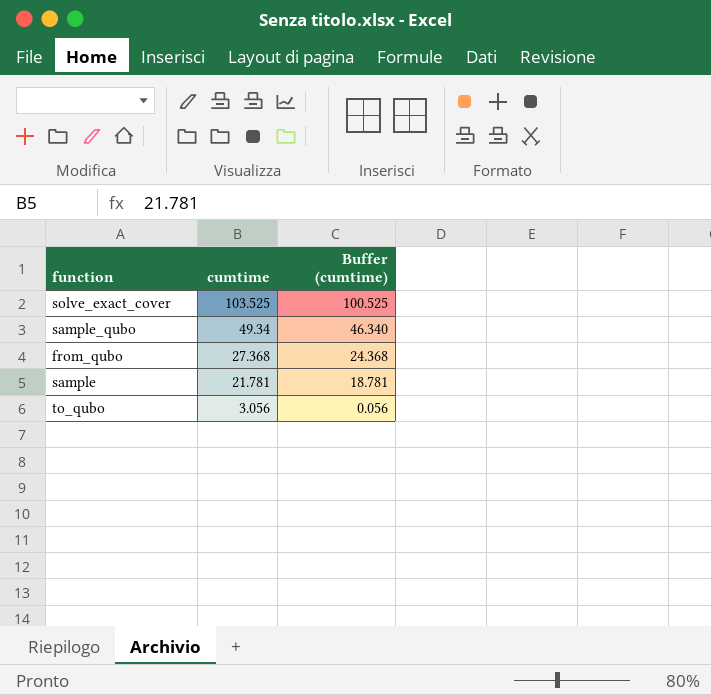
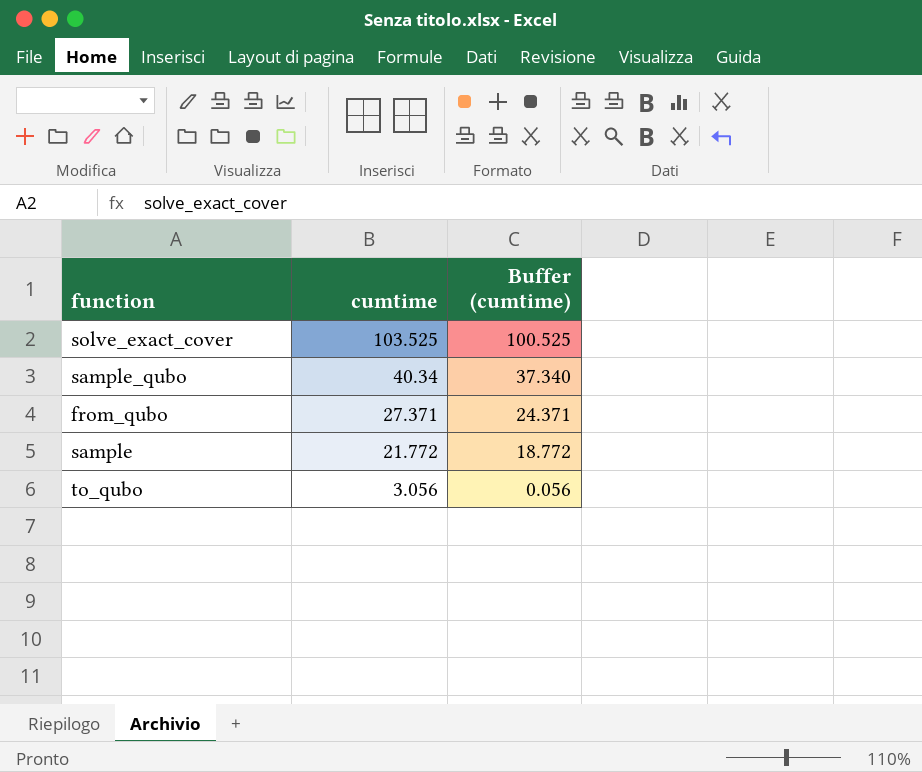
sample_qubo | cumtime: 49.34 -> 40.34
sample_qubo | Buffer (cumtime): 46.340 -> 37.340
from_qubo | cumtime: 27.368 -> 27.371
from_qubo | Buffer (cumtime): 24.368 -> 24.371
sample | cumtime: 21.781 -> 21.772
sample | Buffer (cumtime): 18.781 -> 18.772

